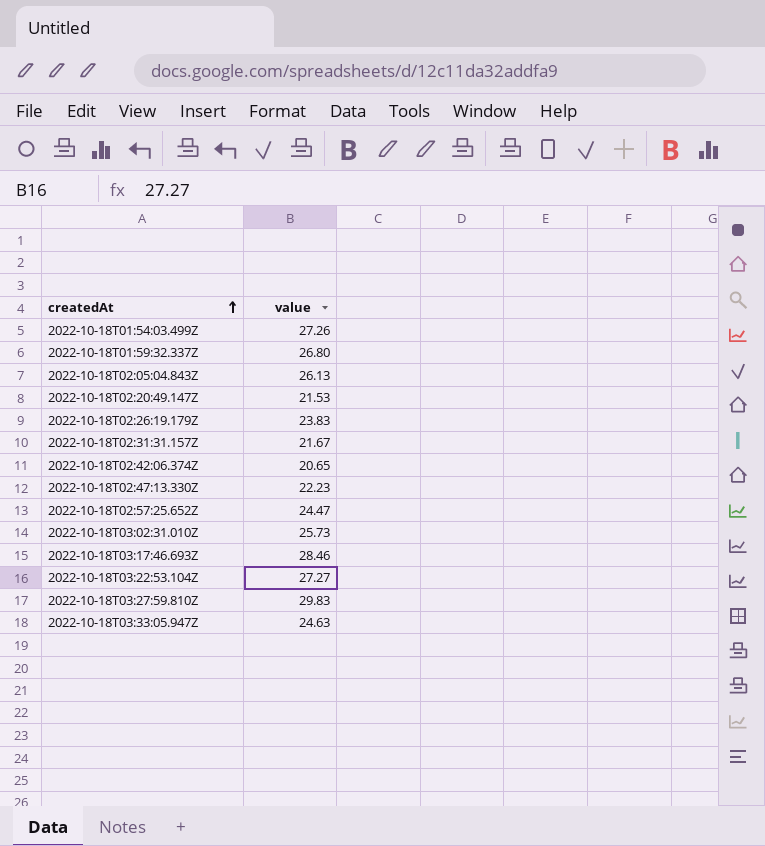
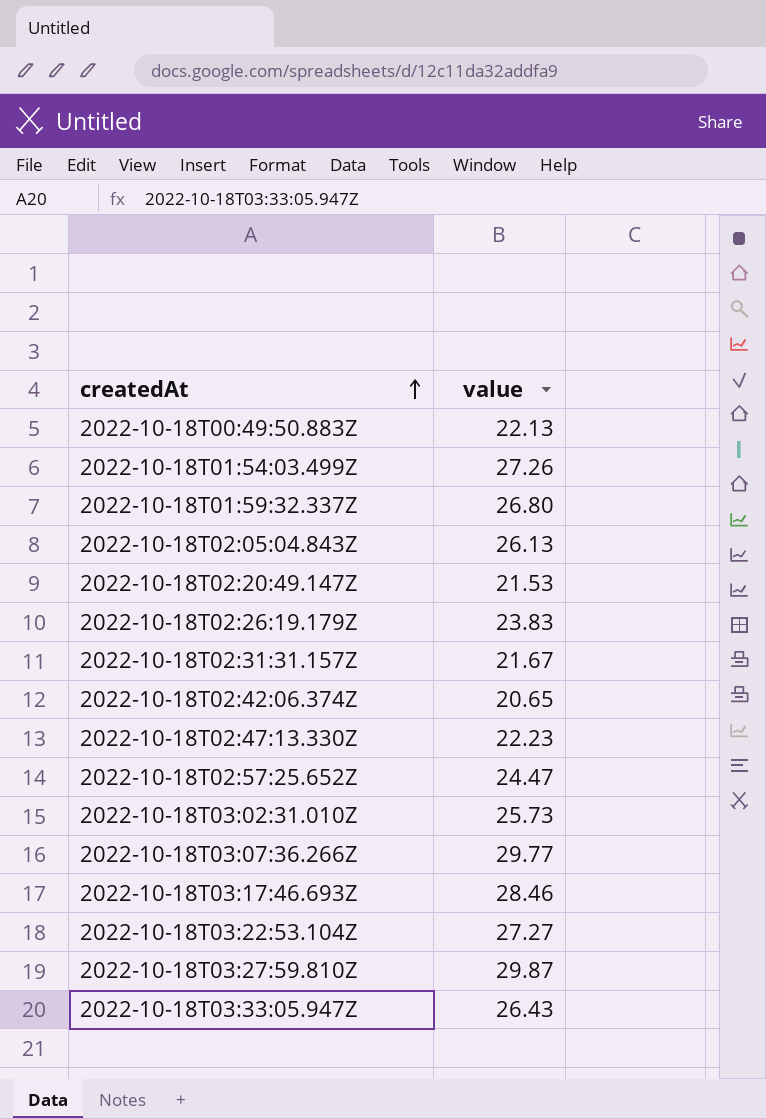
row 2022-10-18T00:49:50.883Z: none -> 22.13
row 2022-10-18T03:07:36.266Z: none -> 29.77
2022-10-18T03:27:59.810Z | value: 29.83 -> 29.87
2022-10-18T03:33:05.947Z | value: 24.63 -> 26.43

